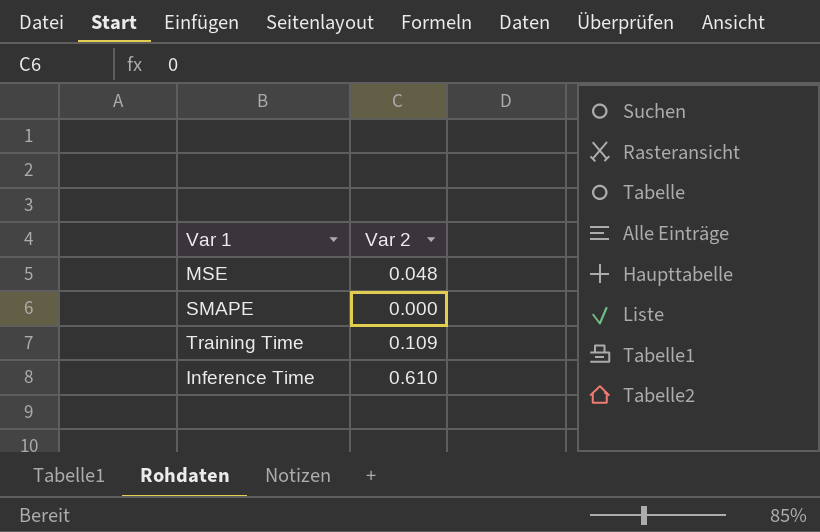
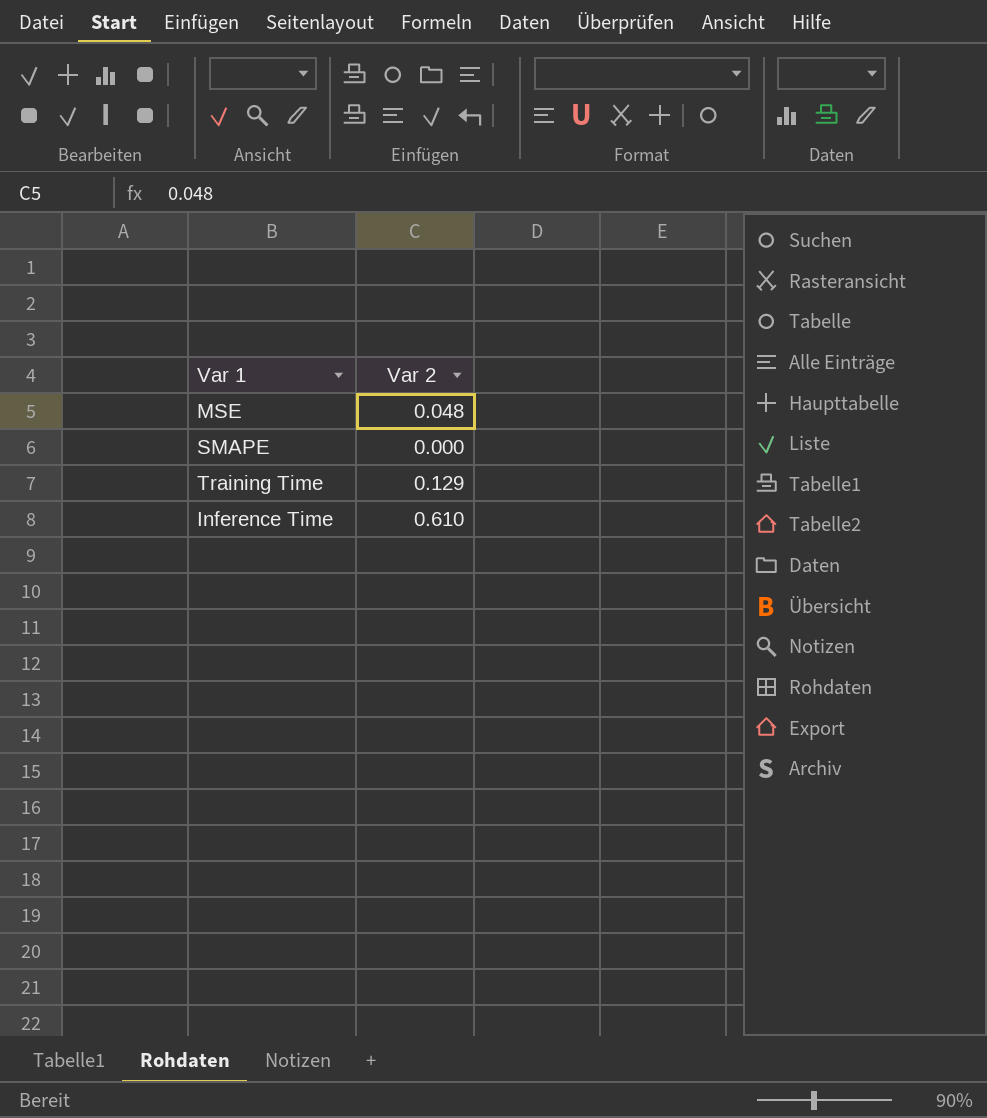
Training Time | Var 2: 0.109 -> 0.129

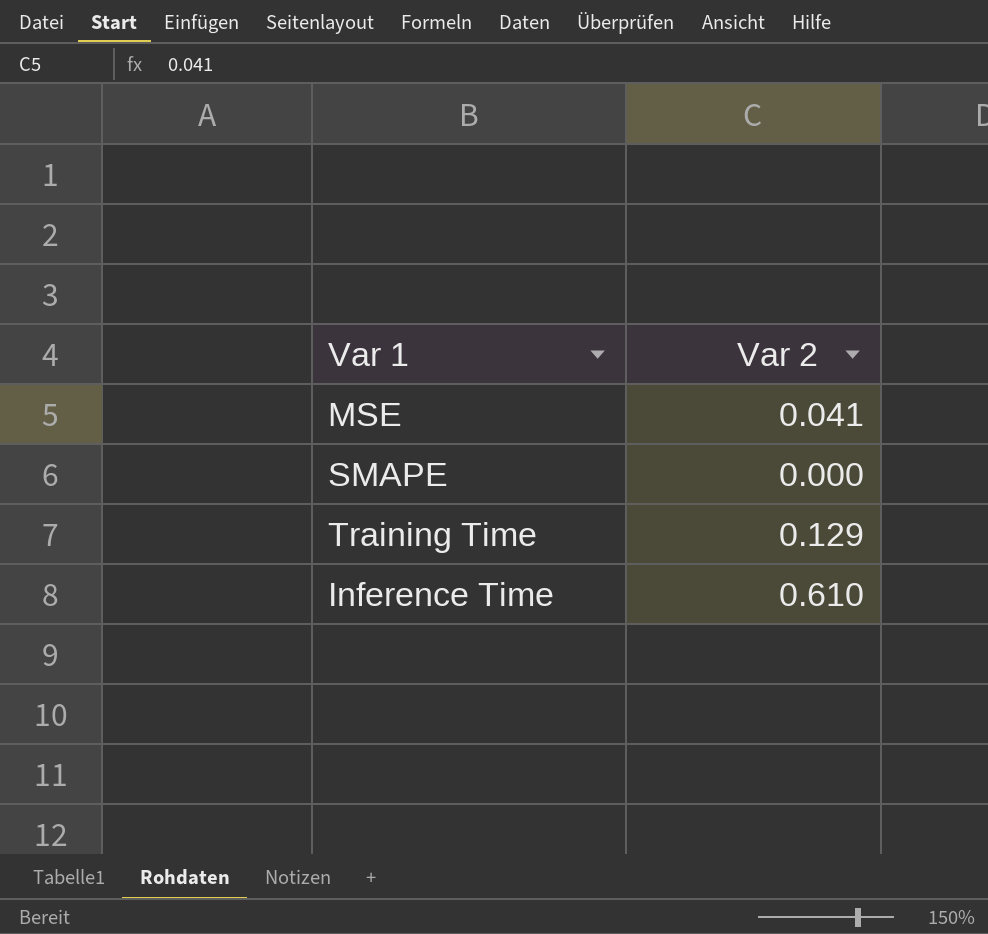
MSE | Var 2: 0.048 -> 0.041

